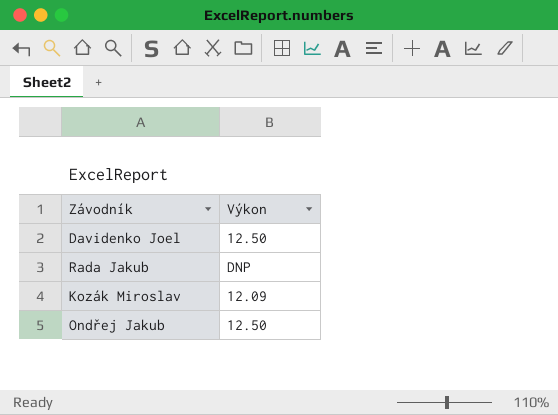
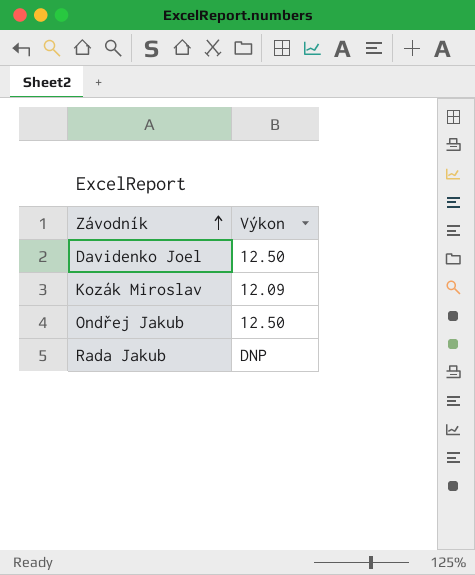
row order: none -> Závodník ascending

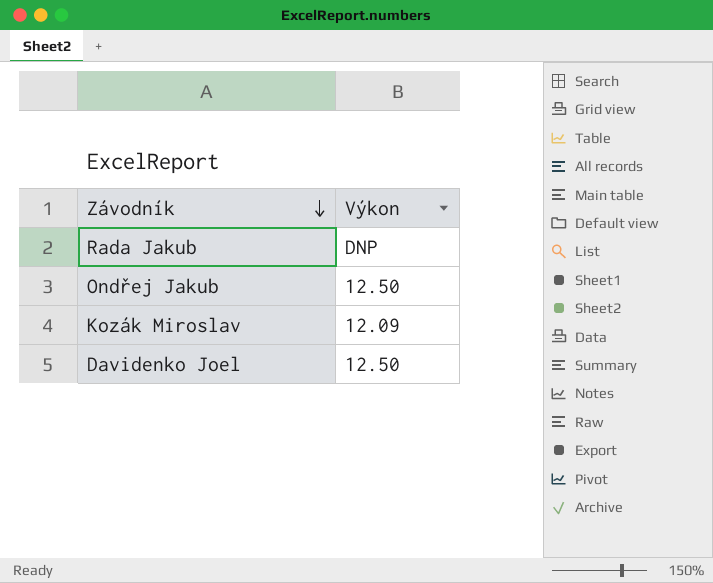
row order: Závodník ascending -> Závodník descending

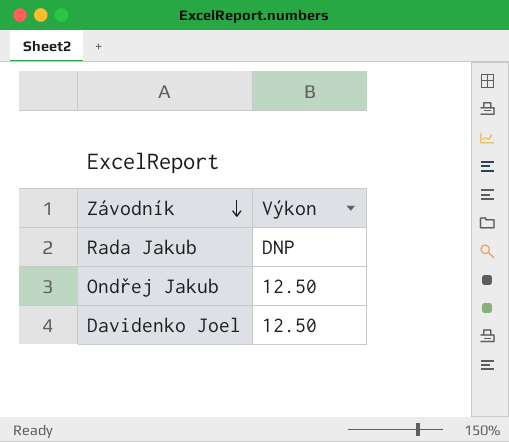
row Kozák Miroslav: 12.09 -> none

